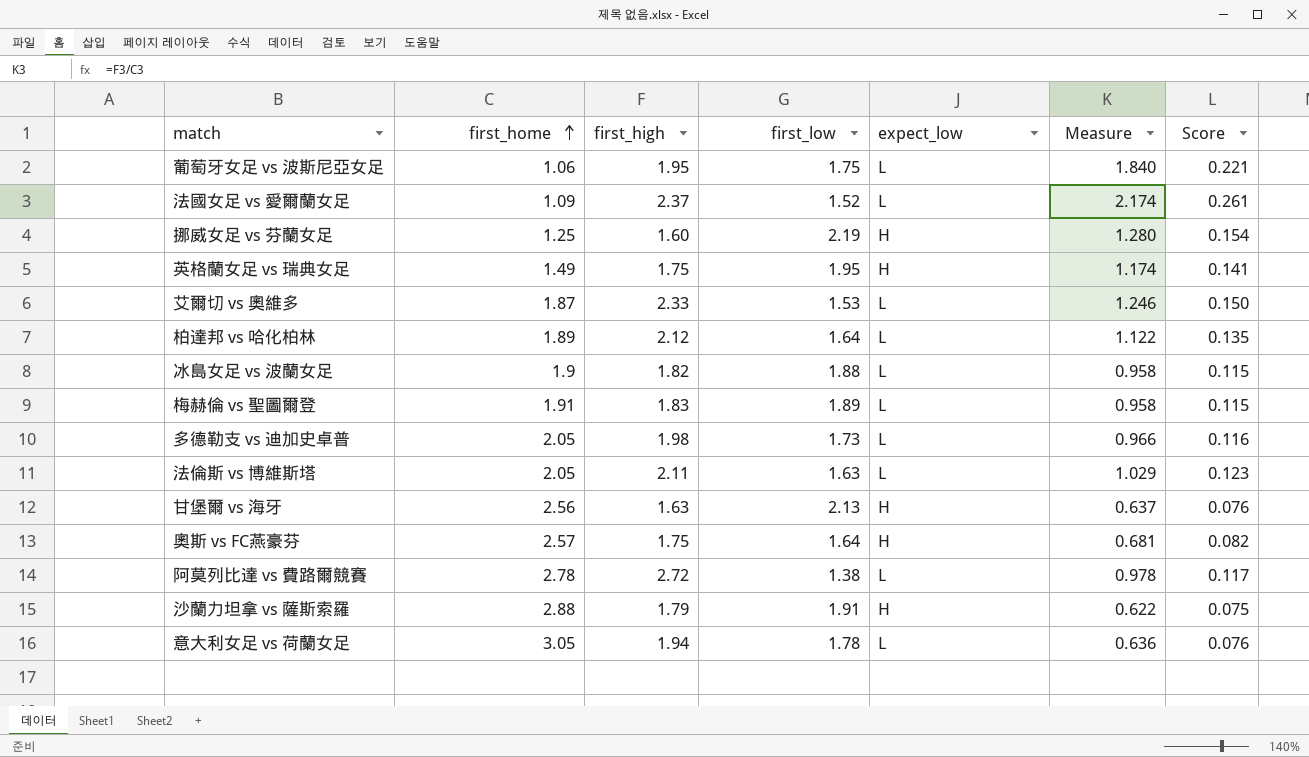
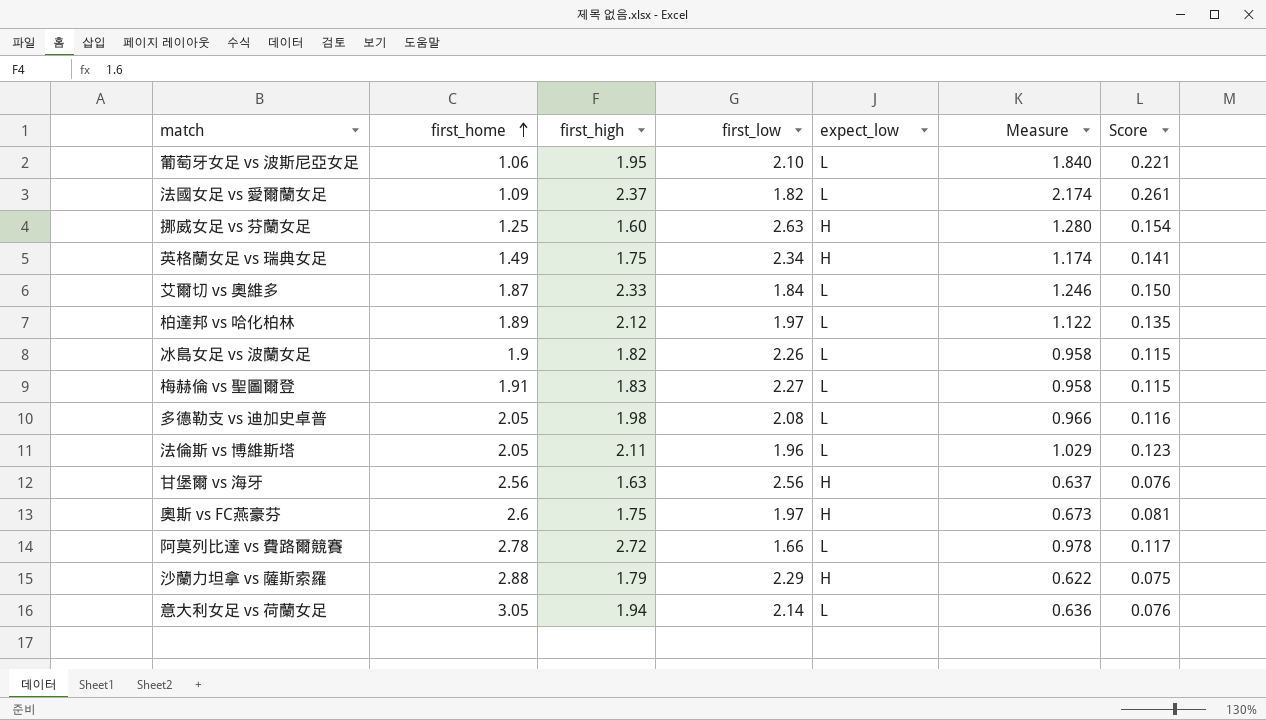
葡萄牙女足 vs 波斯尼亞女足 | first_low: 1.75 -> 2.10
法國女足 vs 愛爾蘭女足 | first_low: 1.52 -> 1.82
挪威女足 vs 芬蘭女足 | first_low: 2.19 -> 2.63
英格蘭女足 vs 瑞典女足 | first_low: 1.95 -> 2.34
艾爾切 vs 奧維多 | first_low: 1.53 -> 1.84
柏達邦 vs 哈化柏林 | first_low: 1.64 -> 1.97
冰島女足 vs 波蘭女足 | first_low: 1.88 -> 2.26
梅赫倫 vs 聖圖爾登 | first_low: 1.89 -> 2.27
多德勒支 vs 迪加史卓普 | first_low: 1.73 -> 2.08
法倫斯 vs 博維斯塔 | first_low: 1.63 -> 1.96
甘堡爾 vs 海牙 | first_low: 2.13 -> 2.56
奧斯 vs FC燕豪芬 | first_home: 2.57 -> 2.6
奧斯 vs FC燕豪芬 | first_low: 1.64 -> 1.97
奧斯 vs FC燕豪芬 | Measure: 0.681 -> 0.673
奧斯 vs FC燕豪芬 | Score: 0.082 -> 0.081
阿莫列比達 vs 費路爾競賽 | first_low: 1.38 -> 1.66
沙蘭力坦拿 vs 薩斯索羅 | first_low: 1.91 -> 2.29
意大利女足 vs 荷蘭女足 | first_low: 1.78 -> 2.14

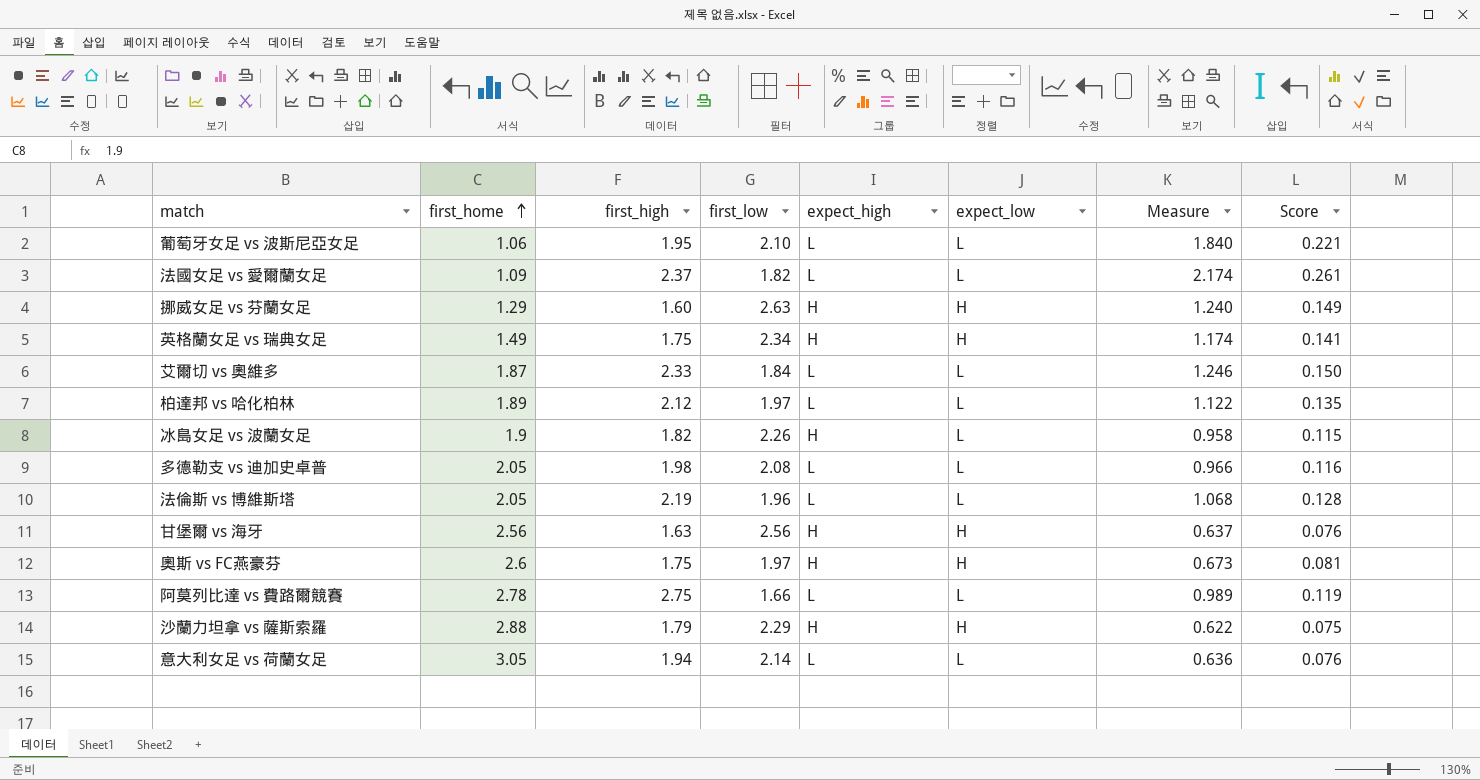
column expect_high | position: none -> 5
row 梅赫倫 vs 聖圖爾登: 1.91 | 1.83 | 2.27 | L | 0.958 | 0.115 -> none
挪威女足 vs 芬蘭女足 | first_home: 1.25 -> 1.29
挪威女足 vs 芬蘭女足 | Measure: 1.280 -> 1.240
挪威女足 vs 芬蘭女足 | Score: 0.154 -> 0.149
法倫斯 vs 博維斯塔 | first_high: 2.11 -> 2.19
法倫斯 vs 博維斯塔 | Measure: 1.029 -> 1.068
法倫斯 vs 博維斯塔 | Score: 0.123 -> 0.128
阿莫列比達 vs 費路爾競賽 | first_high: 2.72 -> 2.75
阿莫列比達 vs 費路爾競賽 | Measure: 0.978 -> 0.989
阿莫列比達 vs 費路爾競賽 | Score: 0.117 -> 0.119

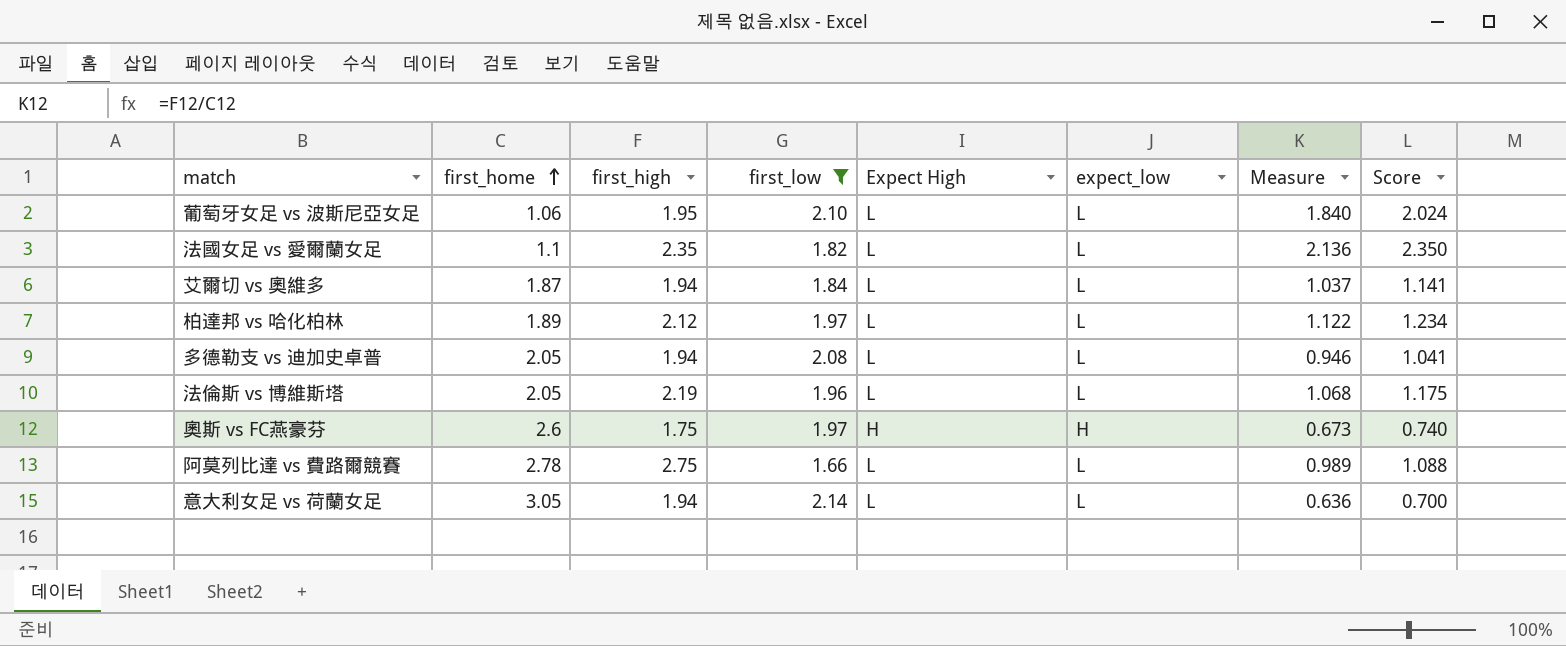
filter: none -> first_low <= 2.14
column name: expect_high -> Expect High
column Score | formula: [Measure] * 0.12 -> [Measure] * 1.1
法國女足 vs 愛爾蘭女足 | first_home: 1.09 -> 1.1
法國女足 vs 愛爾蘭女足 | first_high: 2.37 -> 2.35
法國女足 vs 愛爾蘭女足 | Measure: 2.174 -> 2.136
艾爾切 vs 奧維多 | first_high: 2.33 -> 1.94
艾爾切 vs 奧維多 | Measure: 1.246 -> 1.037
多德勒支 vs 迪加史卓普 | first_high: 1.98 -> 1.94
多德勒支 vs 迪加史卓普 | Measure: 0.966 -> 0.946

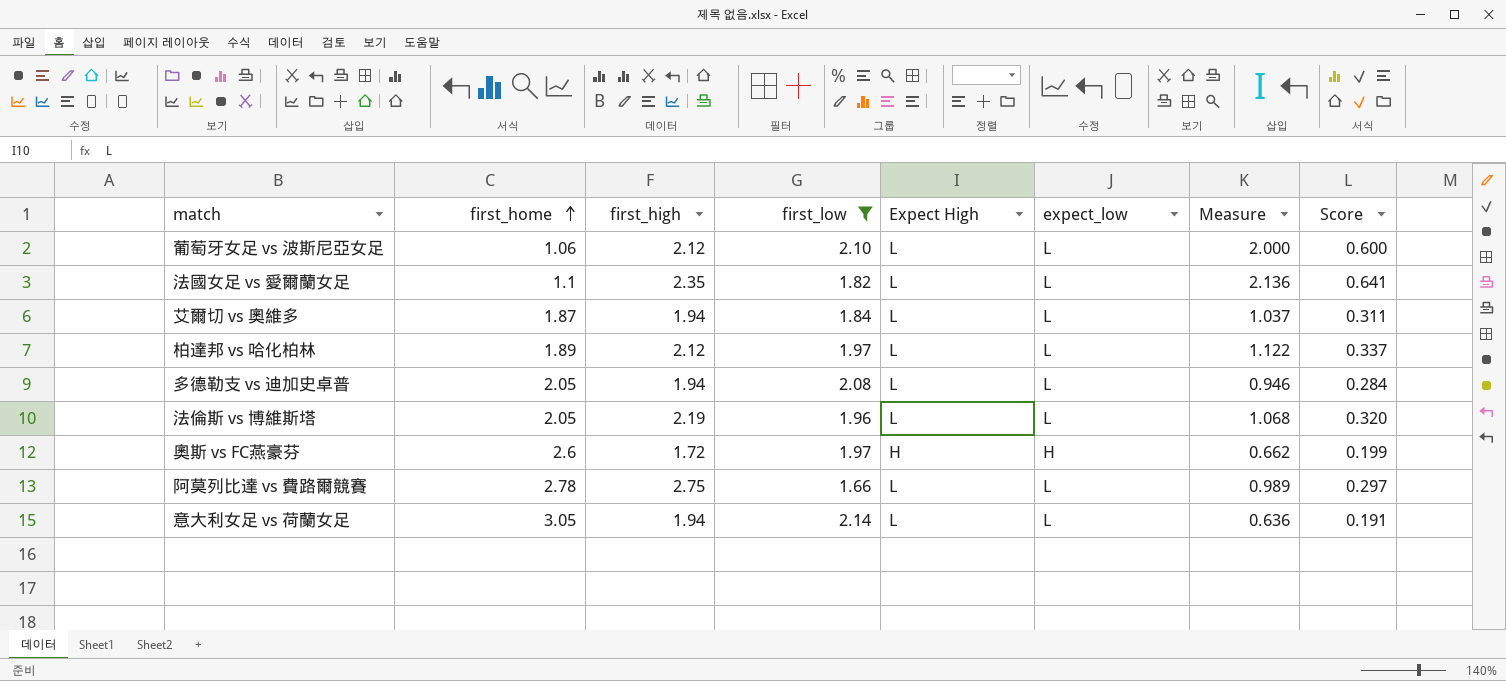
column Score | formula: [Measure] * 1.1 -> [Measure] * 0.3
葡萄牙女足 vs 波斯尼亞女足 | first_high: 1.95 -> 2.12
葡萄牙女足 vs 波斯尼亞女足 | Measure: 1.840 -> 2.000
奧斯 vs FC燕豪芬 | first_high: 1.75 -> 1.72
奧斯 vs FC燕豪芬 | Measure: 0.673 -> 0.662

